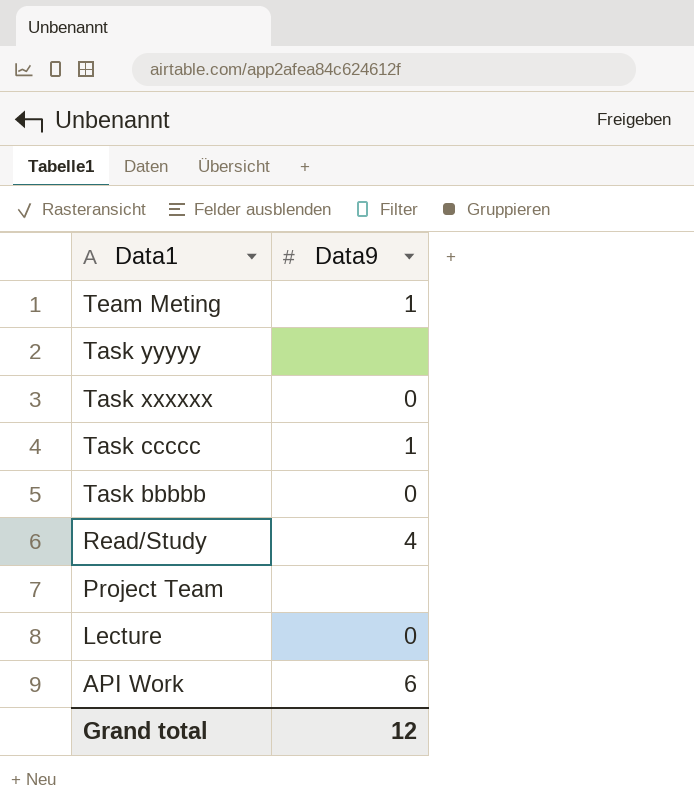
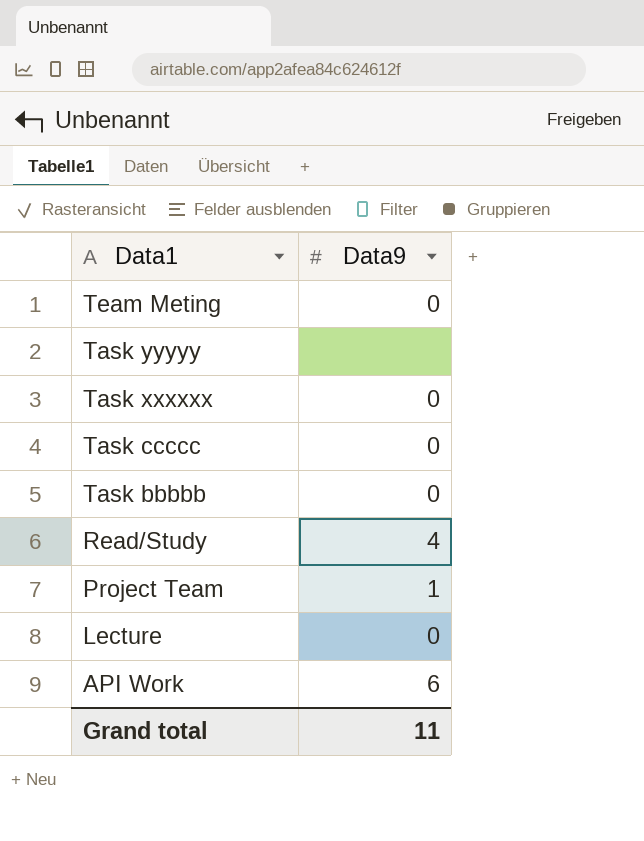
Team Meting | Data9: 1 -> 0
Task ccccc | Data9: 1 -> 0
Project Team | Data9: none -> 1
Grand total | Data9: 12 -> 11

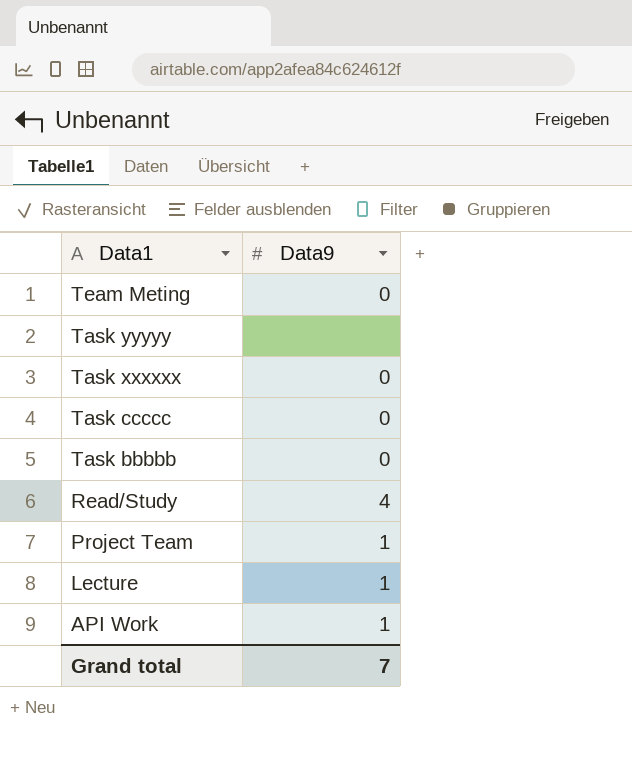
Lecture | Data9: 0 -> 1
API Work | Data9: 6 -> 1
Grand total | Data9: 11 -> 7

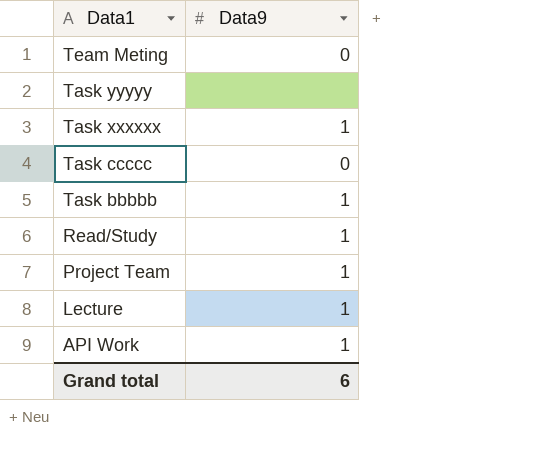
Task xxxxxx | Data9: 0 -> 1
Task bbbbb | Data9: 0 -> 1
Read/Study | Data9: 4 -> 1
Grand total | Data9: 7 -> 6

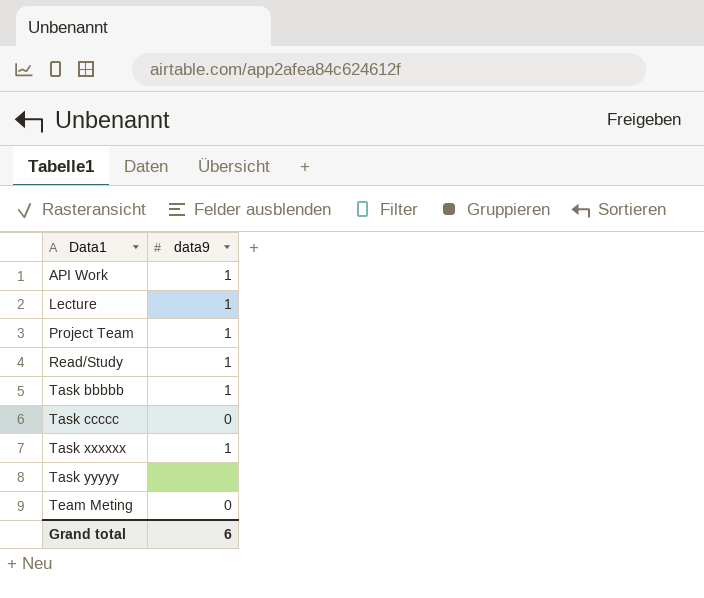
row order: Data1 descending -> Data1 ascending
column name: Data9 -> data9

